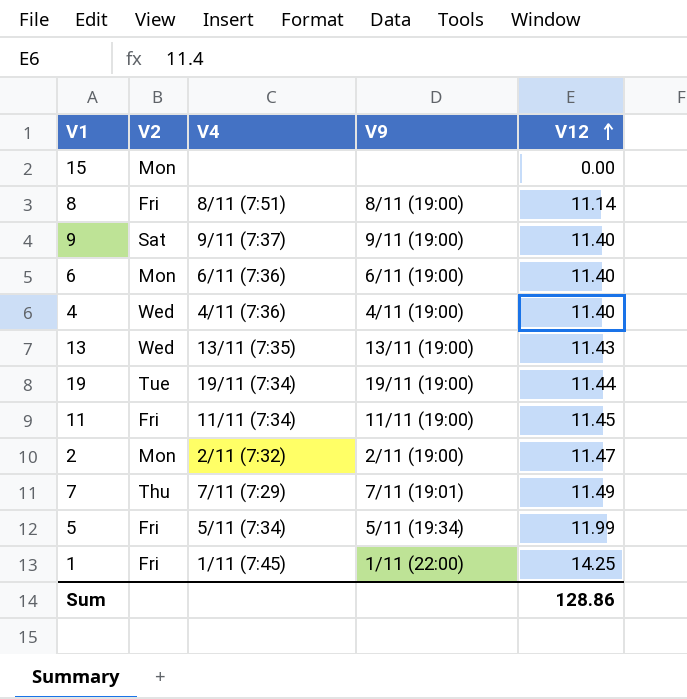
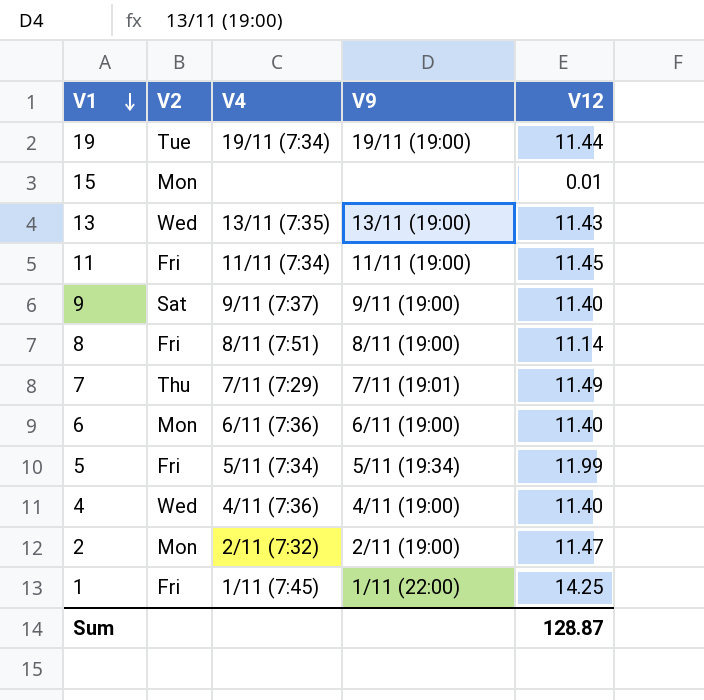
row order: V12 ascending -> V1 descending
15 | V12: 0.00 -> 0.01
Sum | V12: 128.86 -> 128.87

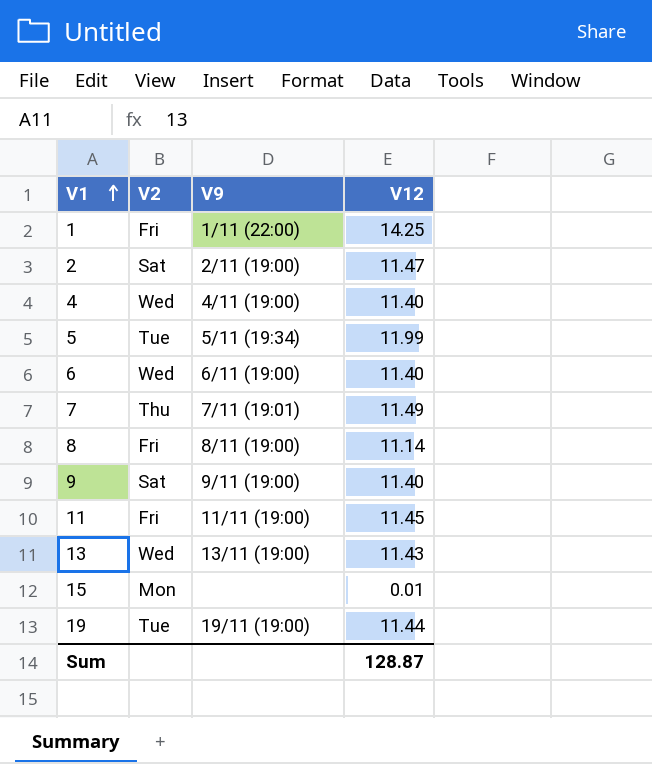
row order: V1 descending -> V1 ascending
column V4 | position: 3 -> none
2 | V2: Mon -> Sat
5 | V2: Fri -> Tue
6 | V2: Mon -> Wed

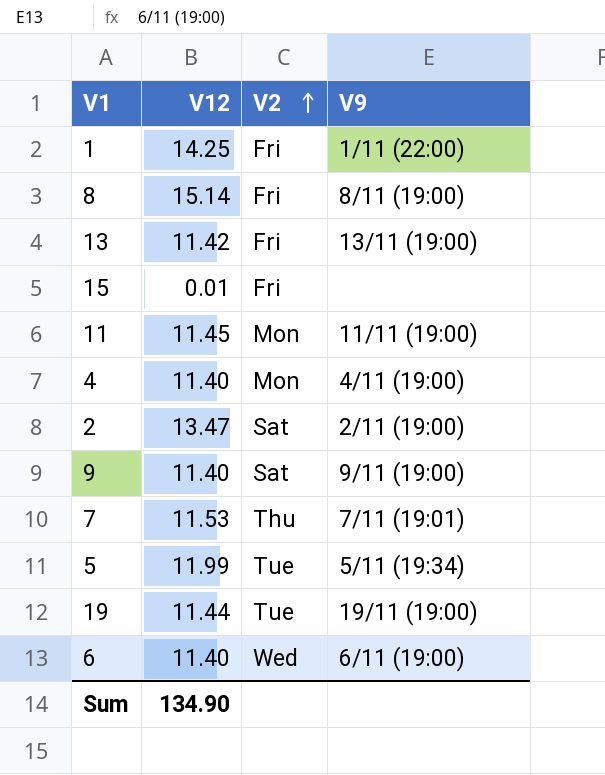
row order: V1 ascending -> V2 ascending
column V12 | position: 4 -> 2
8 | V12: 11.14 -> 15.14
13 | V12: 11.43 -> 11.42
13 | V2: Wed -> Fri
15 | V2: Mon -> Fri
11 | V2: Fri -> Mon
4 | V2: Wed -> Mon
2 | V12: 11.47 -> 13.47
7 | V12: 11.49 -> 11.53
Sum | V12: 128.87 -> 134.90

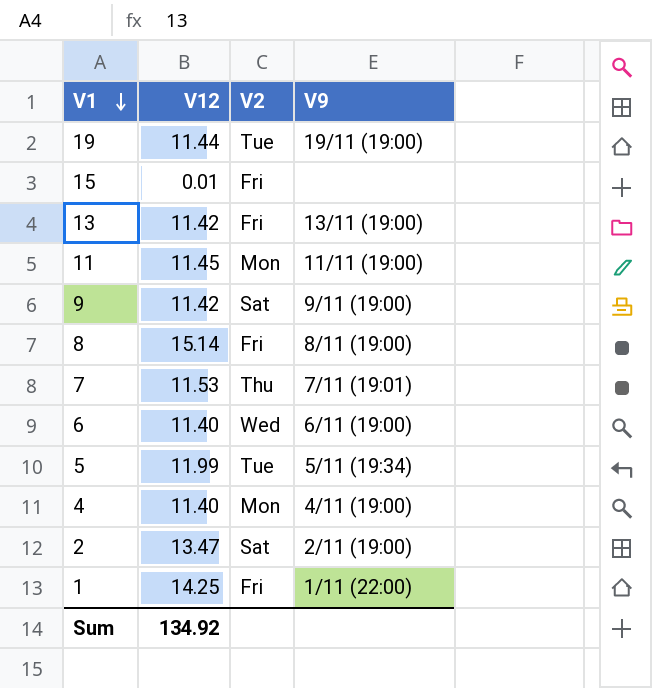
row order: V2 ascending -> V1 descending
9 | V12: 11.40 -> 11.42
Sum | V12: 134.90 -> 134.92

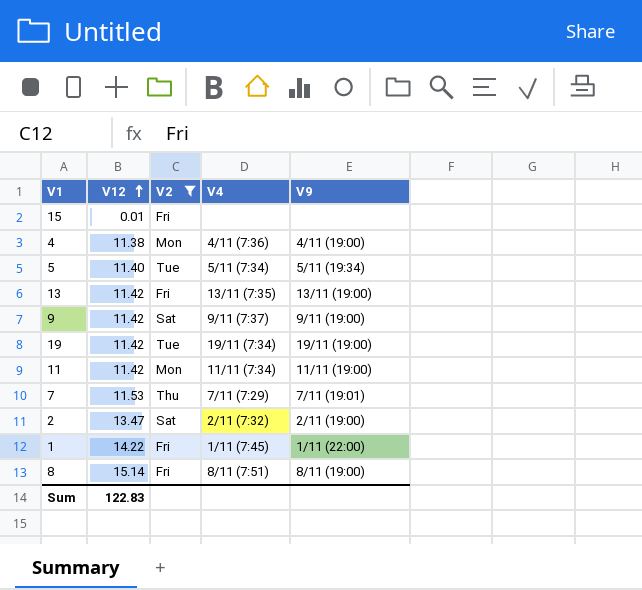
filter: none -> V2 != Wed
row order: V1 descending -> V12 ascending
column V4 | position: none -> 4
4 | V12: 11.40 -> 11.38
5 | V12: 11.99 -> 11.40
19 | V12: 11.44 -> 11.42
11 | V12: 11.45 -> 11.42
1 | V12: 14.25 -> 14.22
Sum | V12: 134.92 -> 122.83

